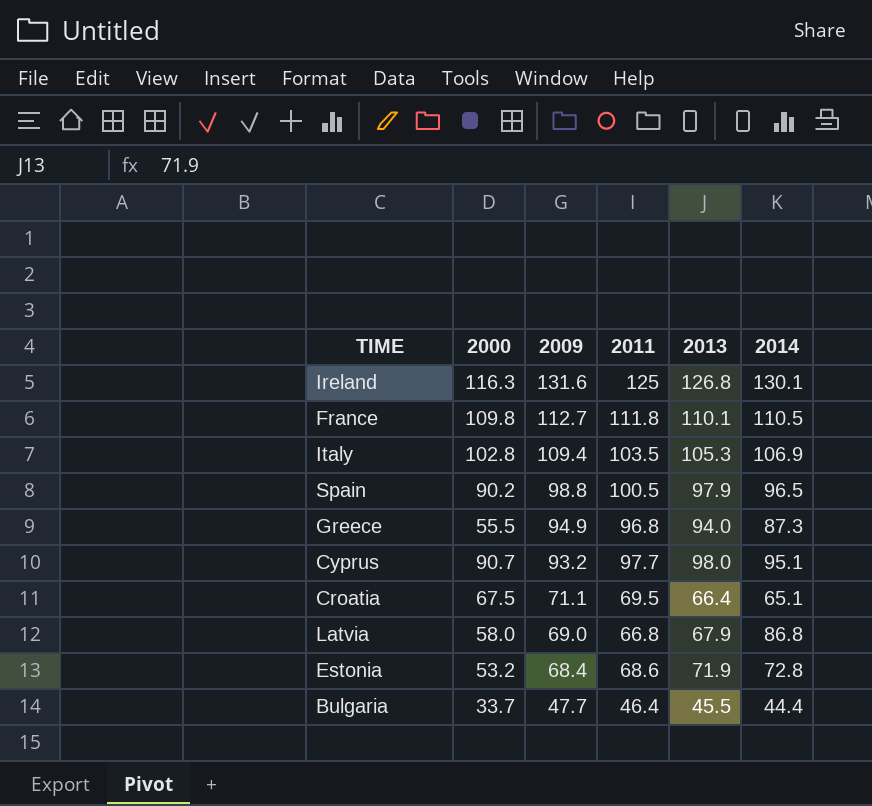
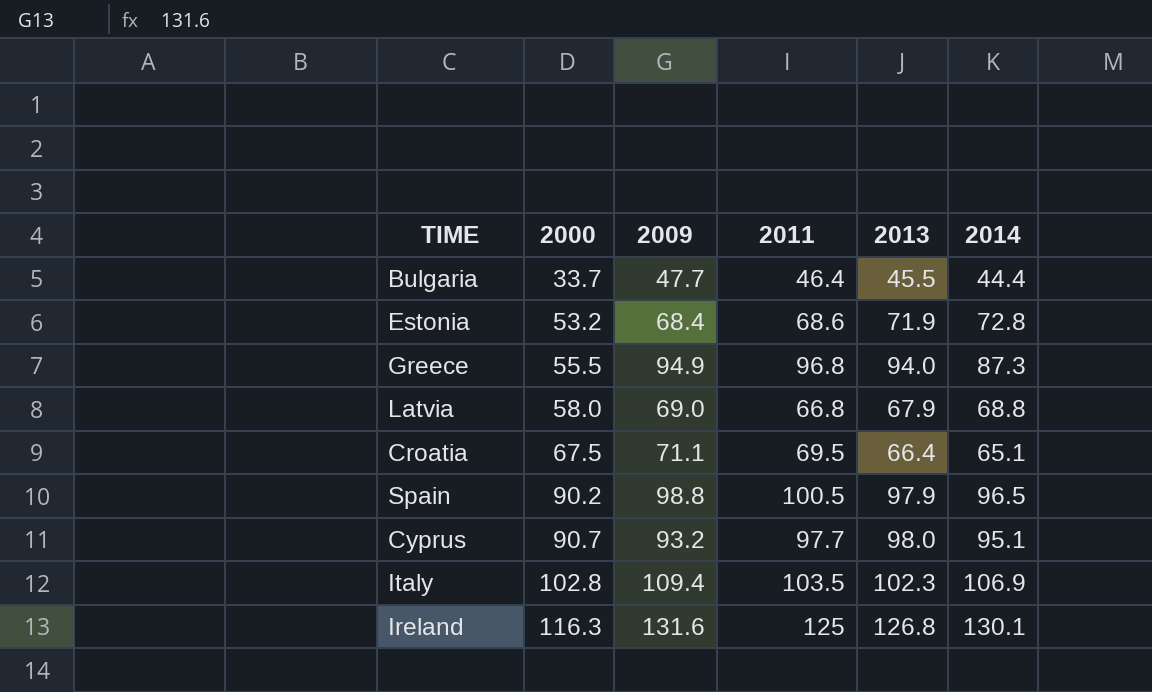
row order: 2009 descending -> 2000 ascending
row France: 109.8 | 112.7 | 111.8 | 110.1 | 110.5 -> none
Latvia | 2014: 86.8 -> 68.8
Italy | 2013: 105.3 -> 102.3

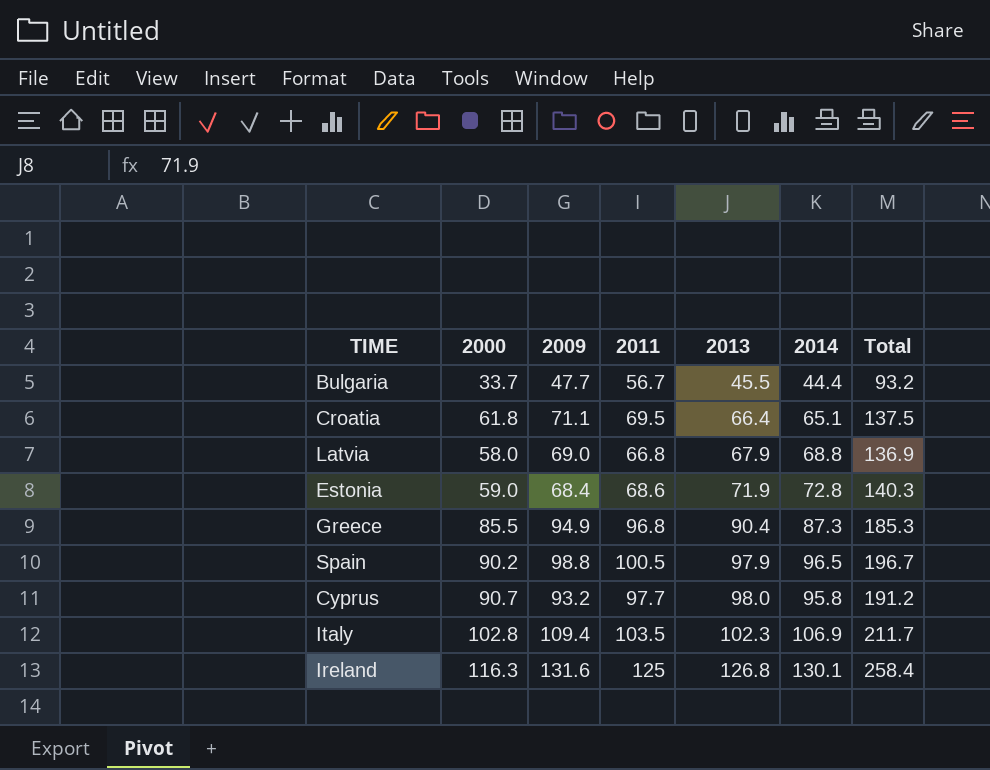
row order: 2000 ascending -> 2013 ascending
column Total | formula: none -> [2009] + [2013]
Bulgaria | 2011: 46.4 -> 56.7
Croatia | 2000: 67.5 -> 61.8
Estonia | 2000: 53.2 -> 59.0
Greece | 2000: 55.5 -> 85.5
Greece | 2013: 94.0 -> 90.4
Cyprus | 2014: 95.1 -> 95.8

